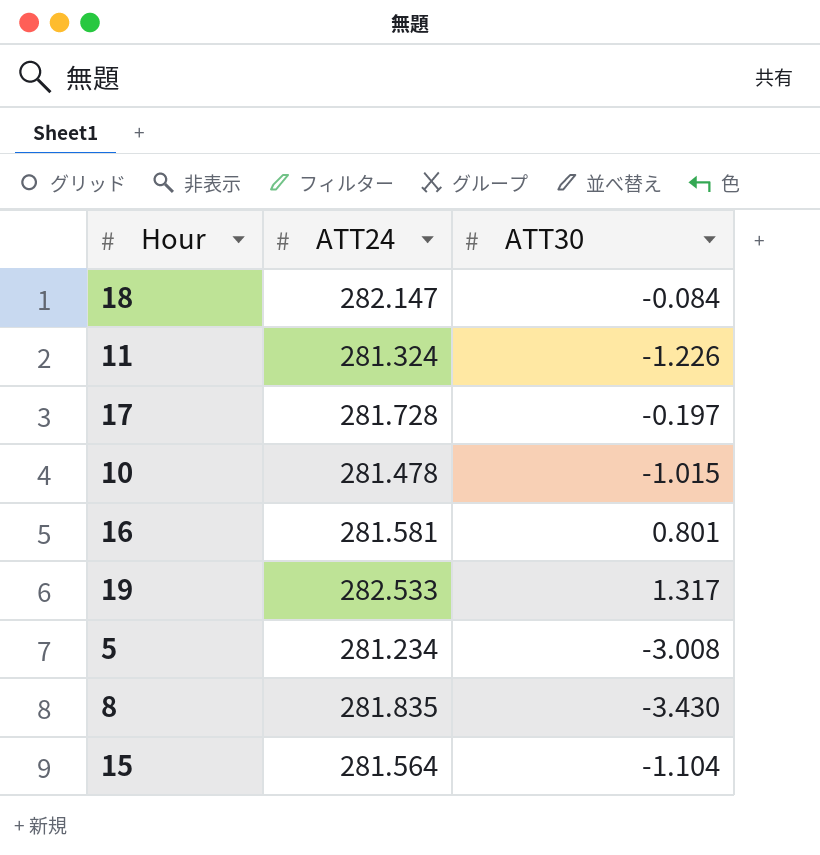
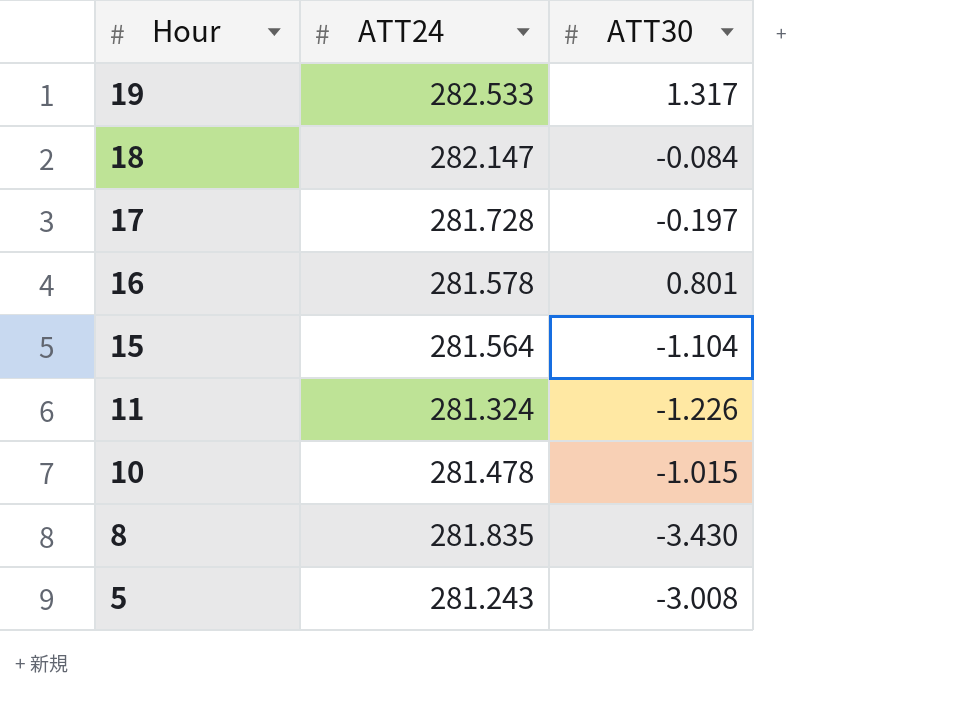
row order: none -> Hour descending
16 | ATT24: 281.581 -> 281.578
5 | ATT24: 281.234 -> 281.243

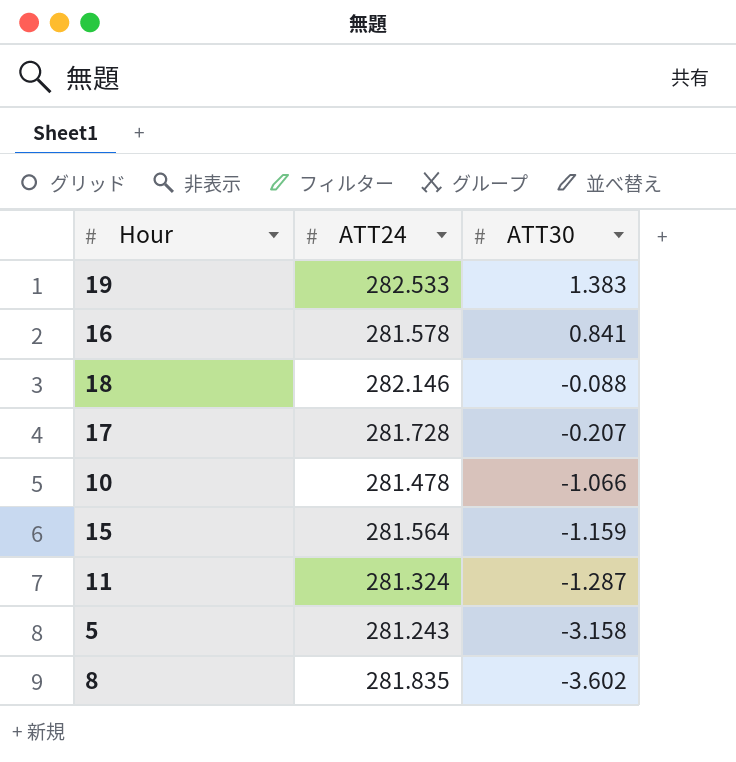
row order: Hour descending -> ATT30 descending
19 | ATT30: 1.317 -> 1.383
16 | ATT30: 0.801 -> 0.841
18 | ATT24: 282.147 -> 282.146
18 | ATT30: -0.084 -> -0.088
17 | ATT30: -0.197 -> -0.207
10 | ATT30: -1.015 -> -1.066
15 | ATT30: -1.104 -> -1.159
11 | ATT30: -1.226 -> -1.287
5 | ATT30: -3.008 -> -3.158
8 | ATT30: -3.430 -> -3.602

